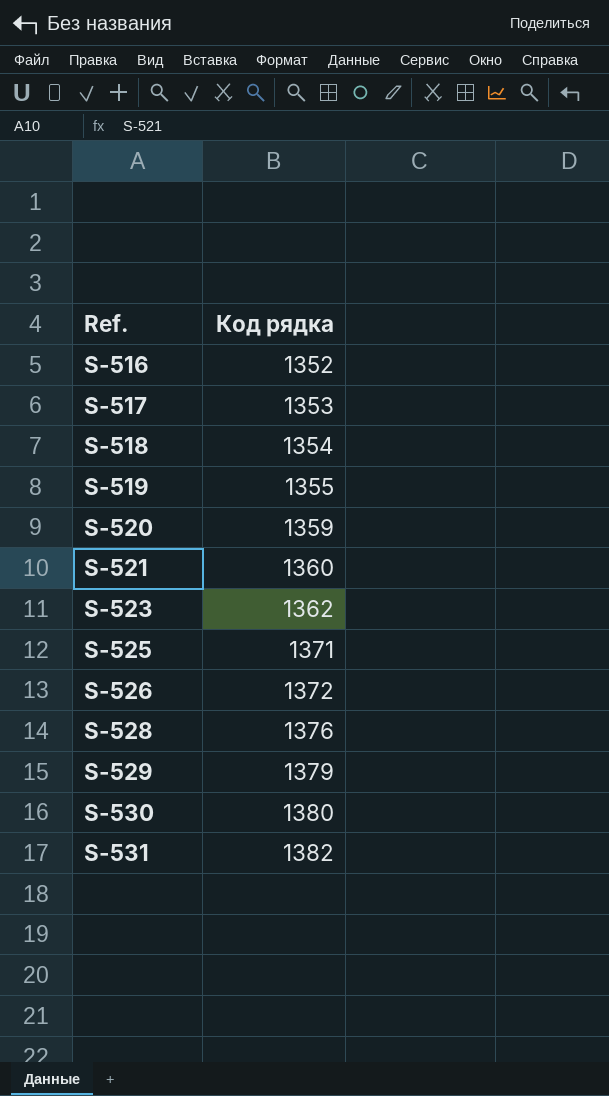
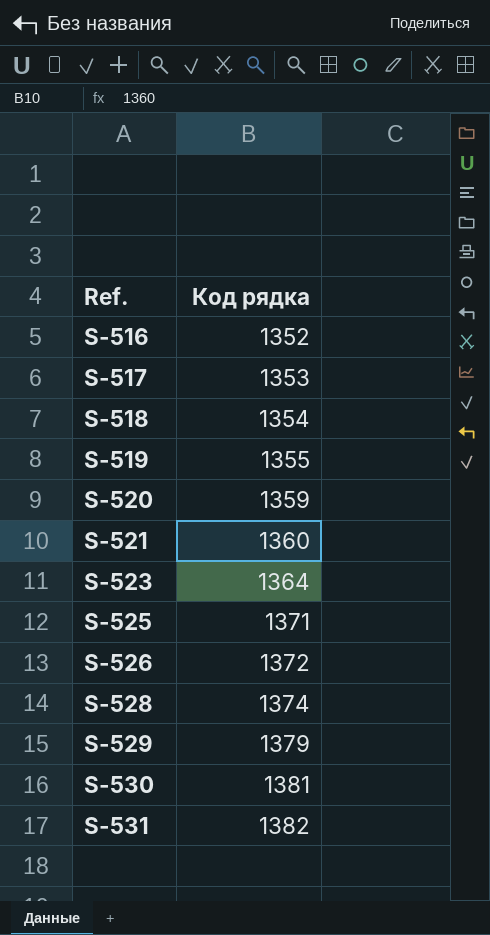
S-523 | Код рядка: 1362 -> 1364
S-528 | Код рядка: 1376 -> 1374
S-530 | Код рядка: 1380 -> 1381

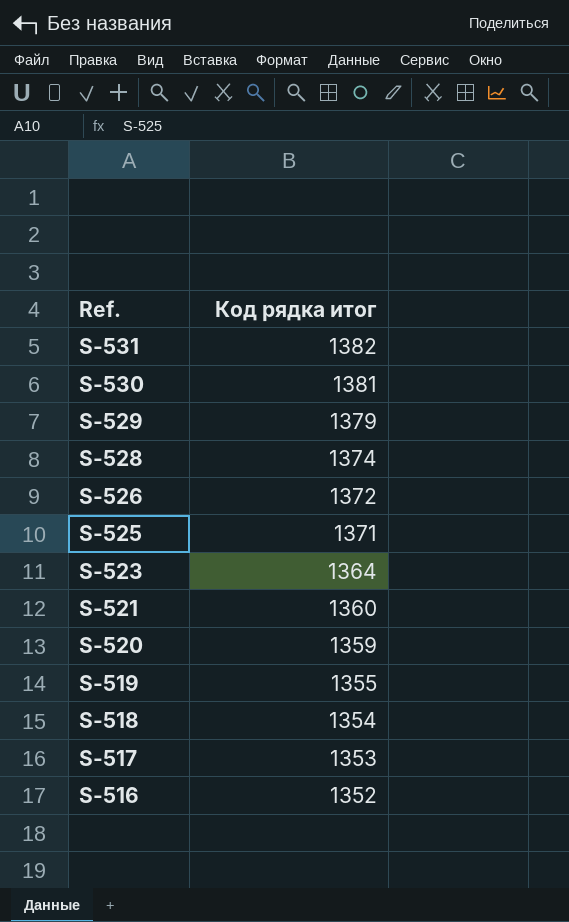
row order: Ref. ascending -> Ref. descending
column name: Код рядка -> Код рядка итог

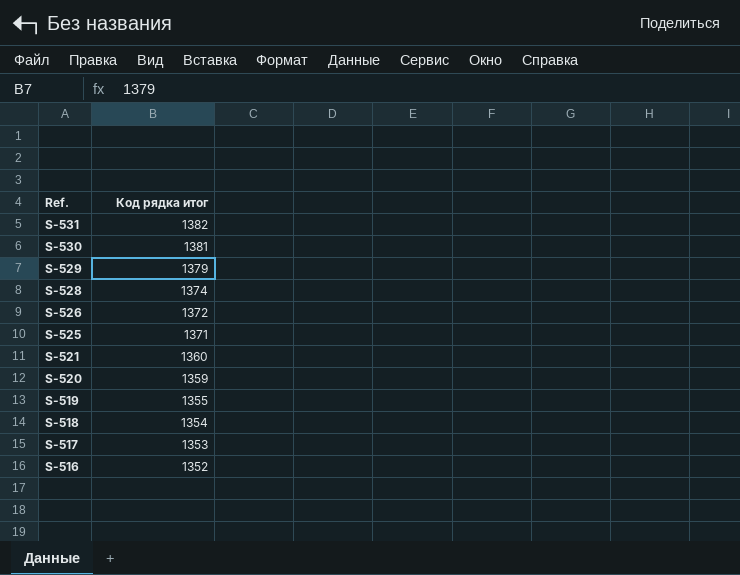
row S-523: 1364 -> none

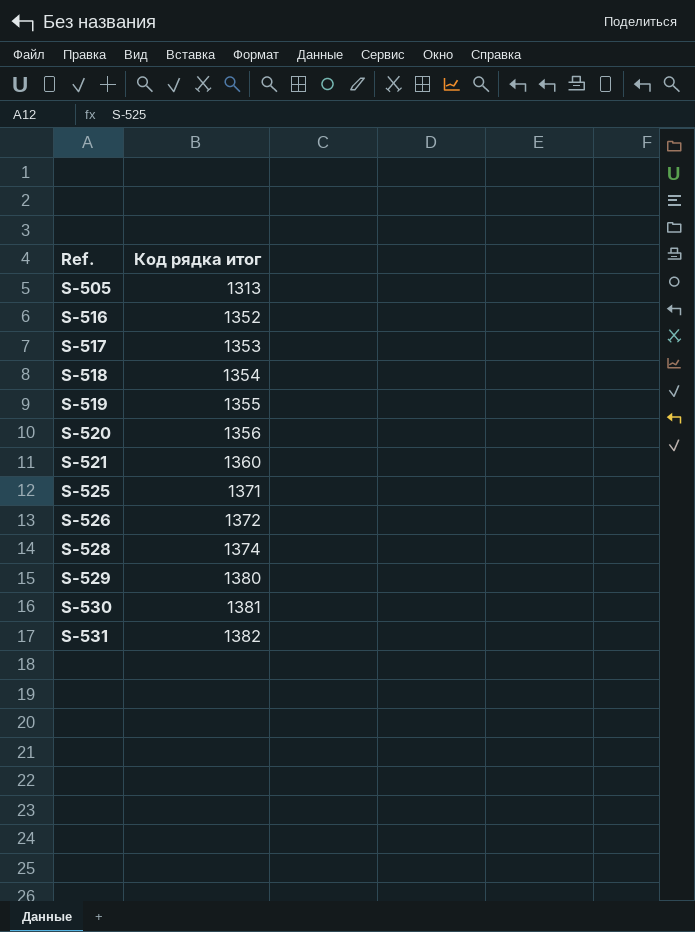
row order: Ref. descending -> Ref. ascending
row S-505: none -> 1313
S-520 | Код рядка итог: 1359 -> 1356
S-529 | Код рядка итог: 1379 -> 1380

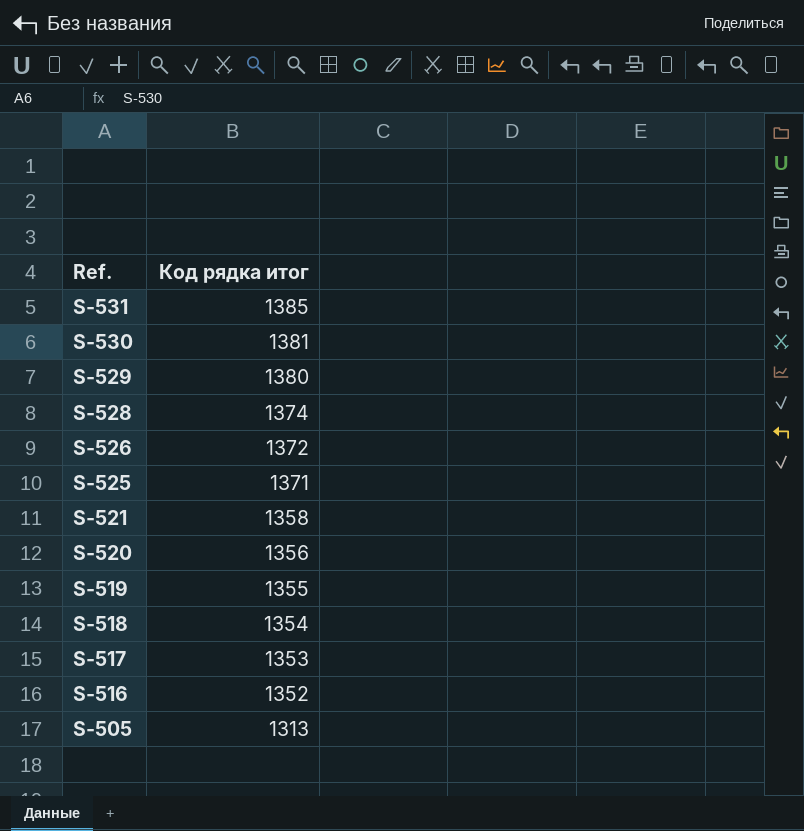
row order: Ref. ascending -> Ref. descending
S-531 | Код рядка итог: 1382 -> 1385
S-521 | Код рядка итог: 1360 -> 1358

